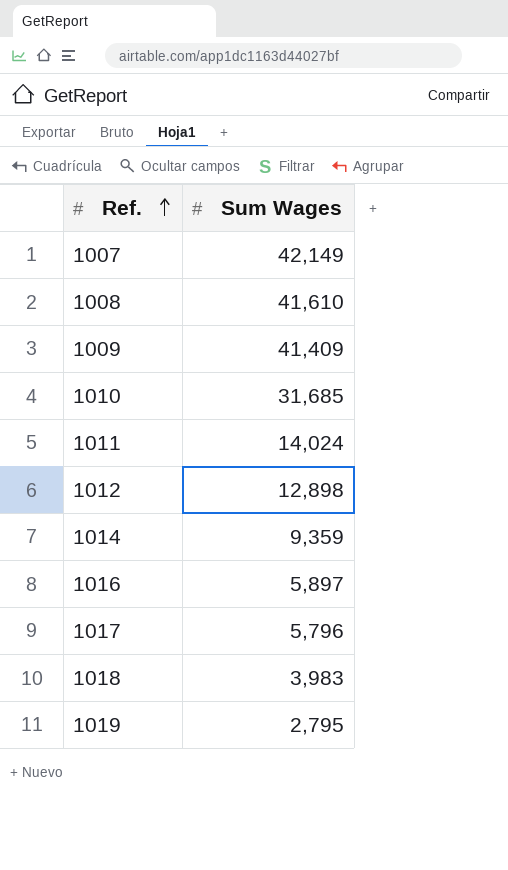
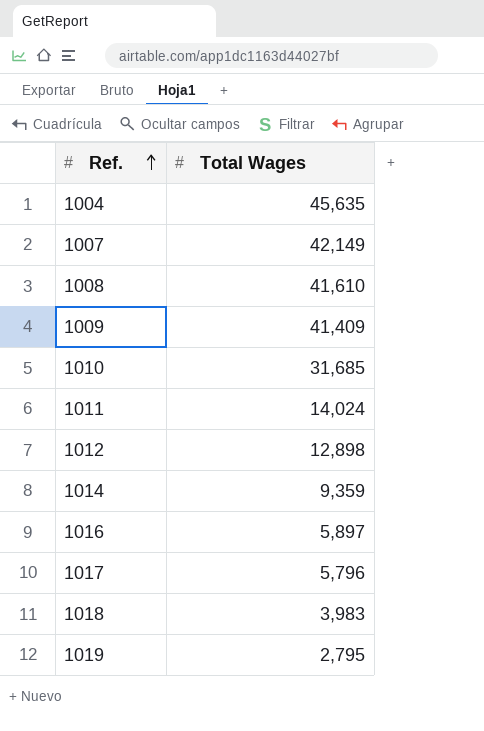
column name: Sum Wages -> Total Wages
row 1004: none -> 45,635

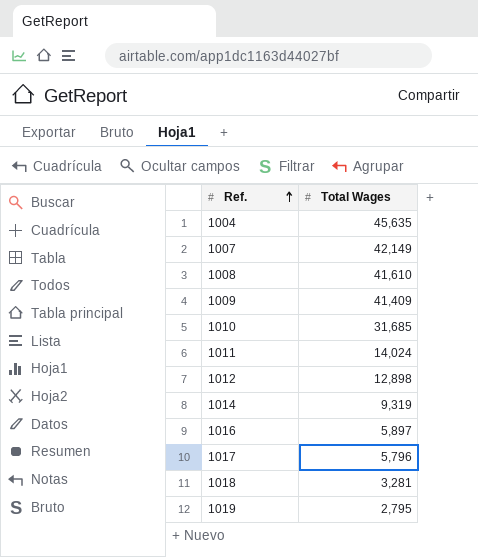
1014 | Total Wages: 9,359 -> 9,319
1018 | Total Wages: 3,983 -> 3,281

